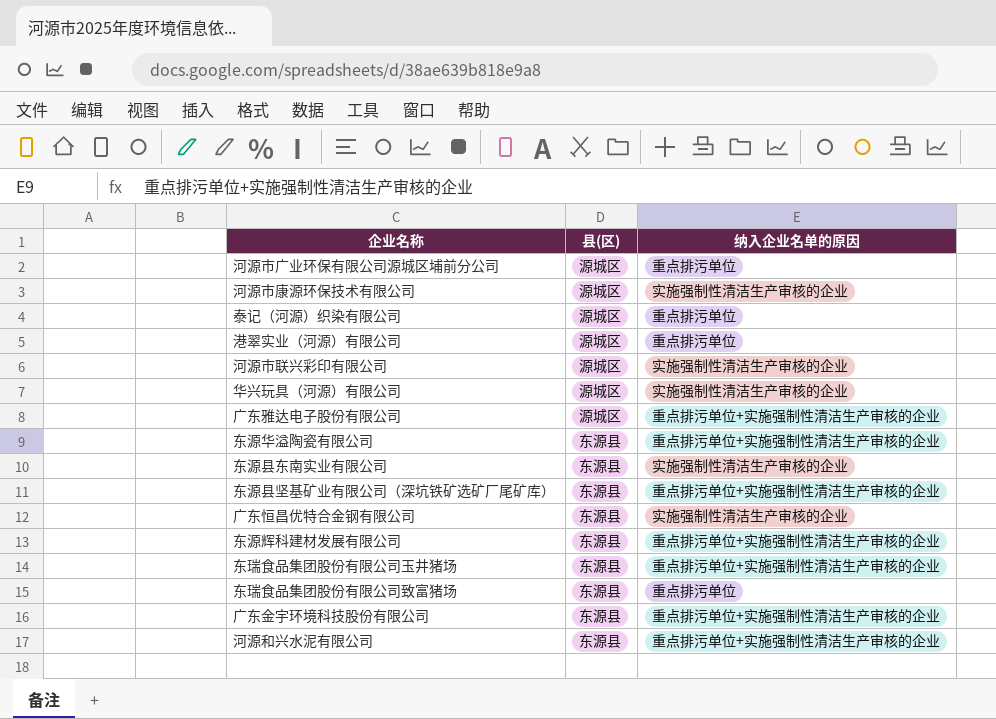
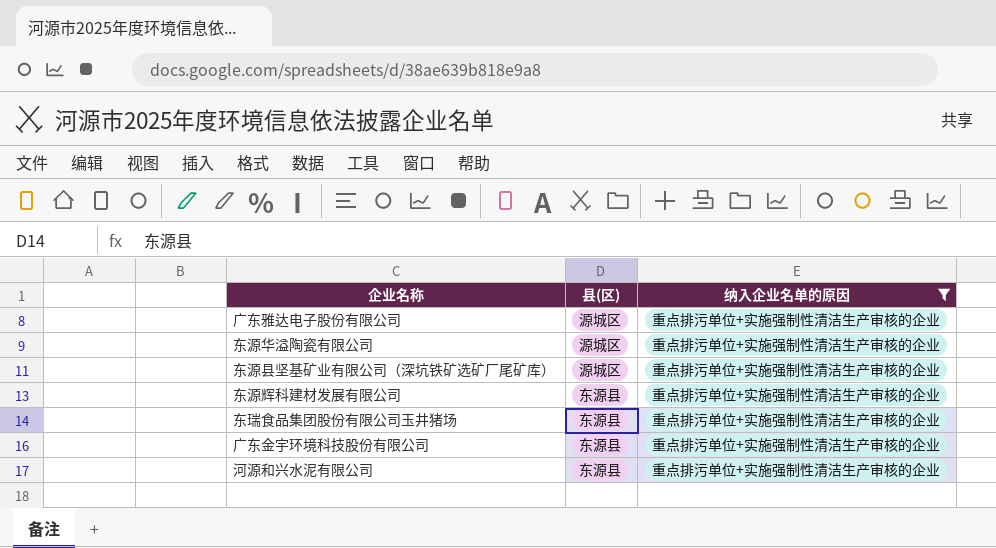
filter: none -> 纳入企业名单的原因 = 重点排污单位+实施强制性清洁生产审核的企业
东源华溢陶瓷有限公司 | 县(区): 东源县 -> 源城区
东源县坚基矿业有限公司（深坑铁矿选矿厂尾矿库） | 县(区): 东源县 -> 源城区

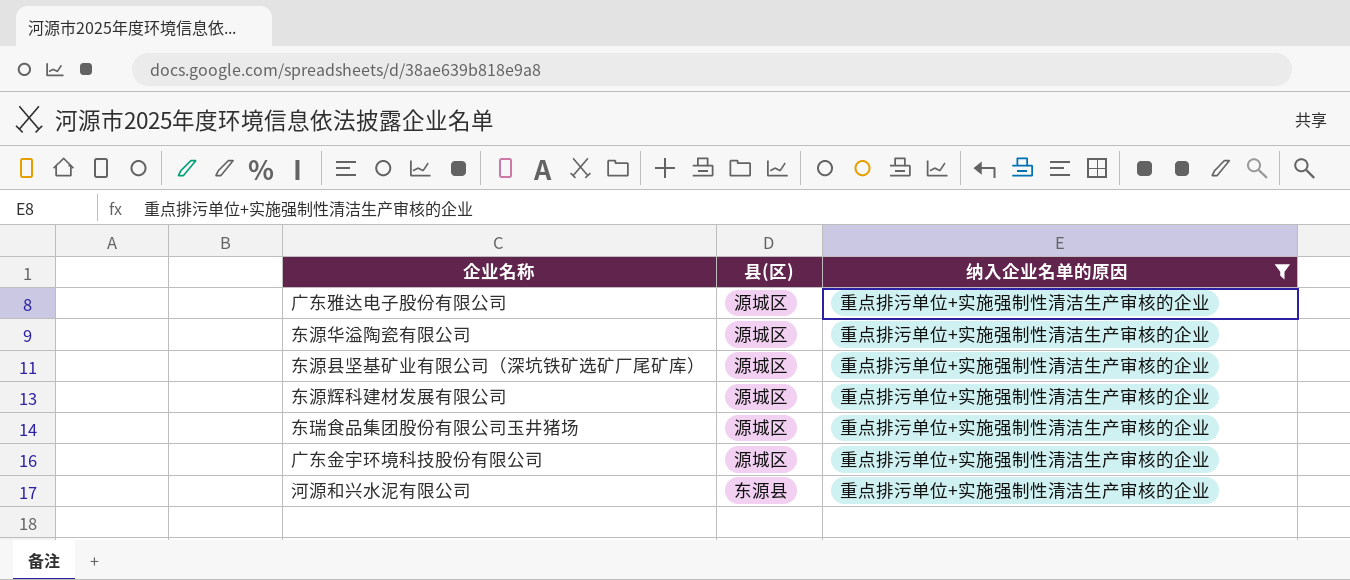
东源辉科建材发展有限公司 | 县(区): 东源县 -> 源城区
东瑞食品集团股份有限公司玉井猪场 | 县(区): 东源县 -> 源城区
广东金宇环境科技股份有限公司 | 县(区): 东源县 -> 源城区

